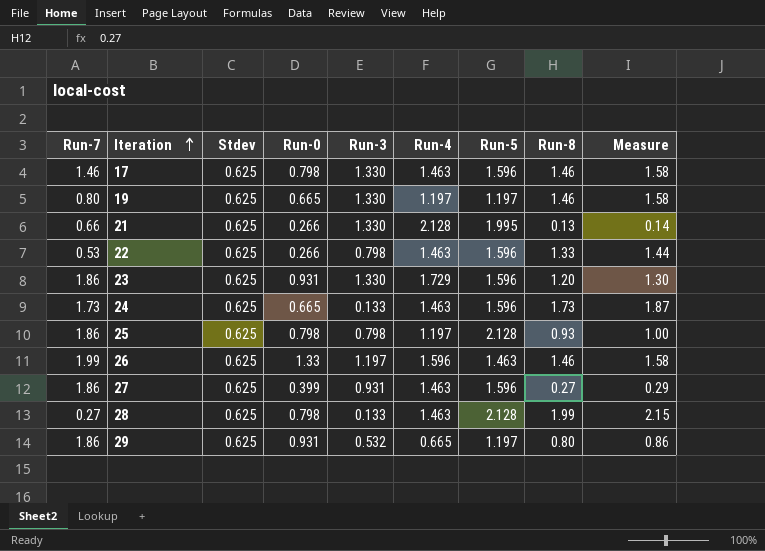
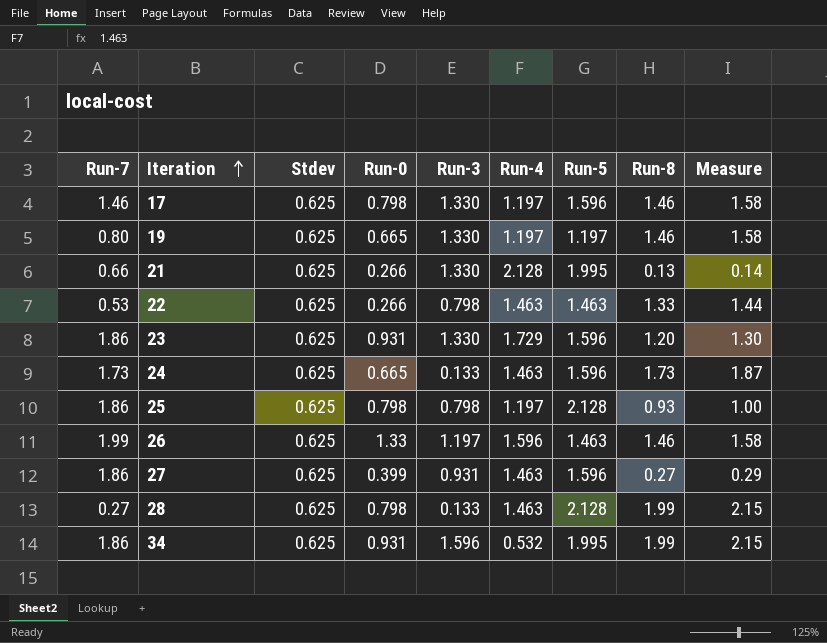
row 29: 1.86 | 0.625 | 0.931 | 0.532 | 0.665 | 1.197 | 0.80 | 0.86 -> none
17 | Run-4: 1.463 -> 1.197
22 | Run-5: 1.596 -> 1.463
row 34: none -> 1.86 | 0.625 | 0.931 | 1.596 | 0.532 | 1.995 | 1.99 | 2.15

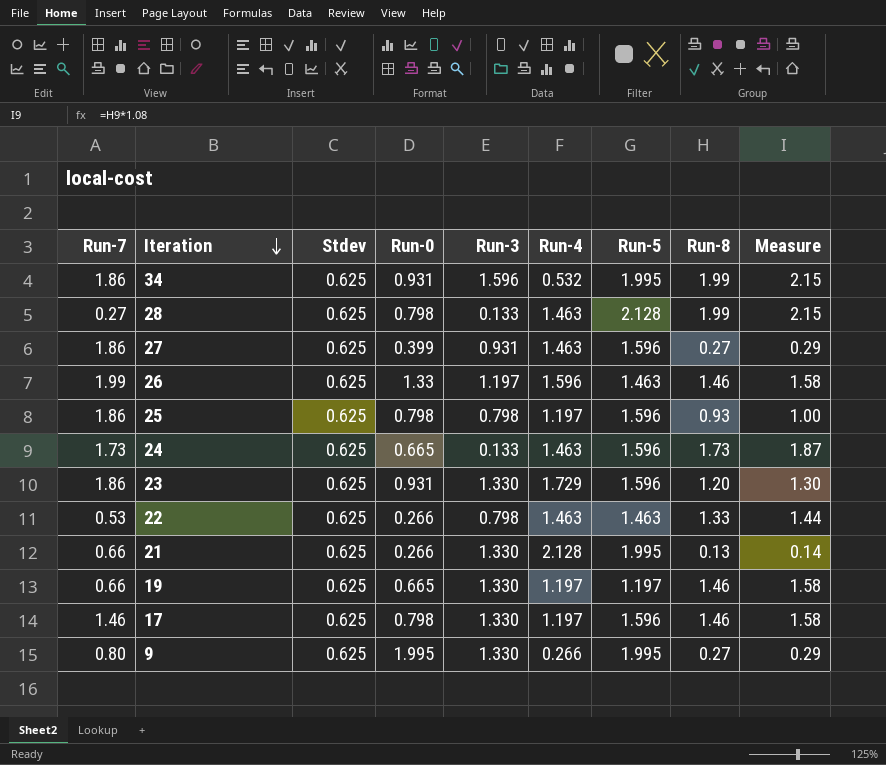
row order: Iteration ascending -> Iteration descending
25 | Run-5: 2.128 -> 1.596
19 | Run-7: 0.80 -> 0.66
row 9: none -> 0.80 | 0.625 | 1.995 | 1.330 | 0.266 | 1.995 | 0.27 | 0.29

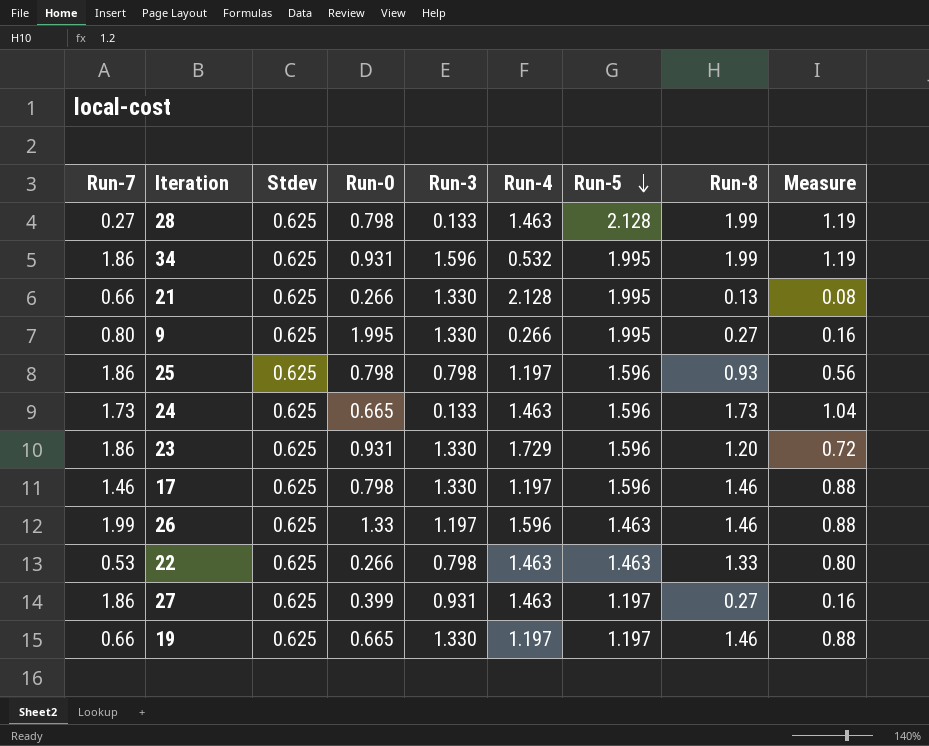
row order: Iteration descending -> Run-5 descending
column Measure | formula: [Run-8] * 1.08 -> [Run-8] * 0.6
27 | Run-5: 1.596 -> 1.197

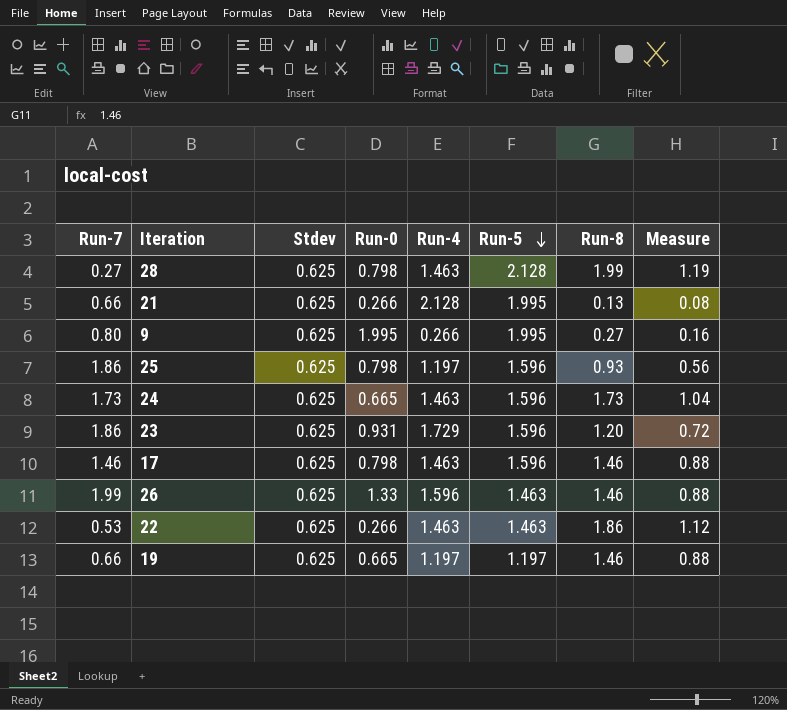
column Run-3 | position: 5 -> none
row 34: 1.86 | 0.625 | 0.931 | 1.596 | 0.532 | 1.995 | 1.99 | 1.19 -> none
row 27: 1.86 | 0.625 | 0.399 | 0.931 | 1.463 | 1.197 | 0.27 | 0.16 -> none
17 | Run-4: 1.197 -> 1.463
22 | Run-8: 1.33 -> 1.86
22 | Measure: 0.80 -> 1.12

